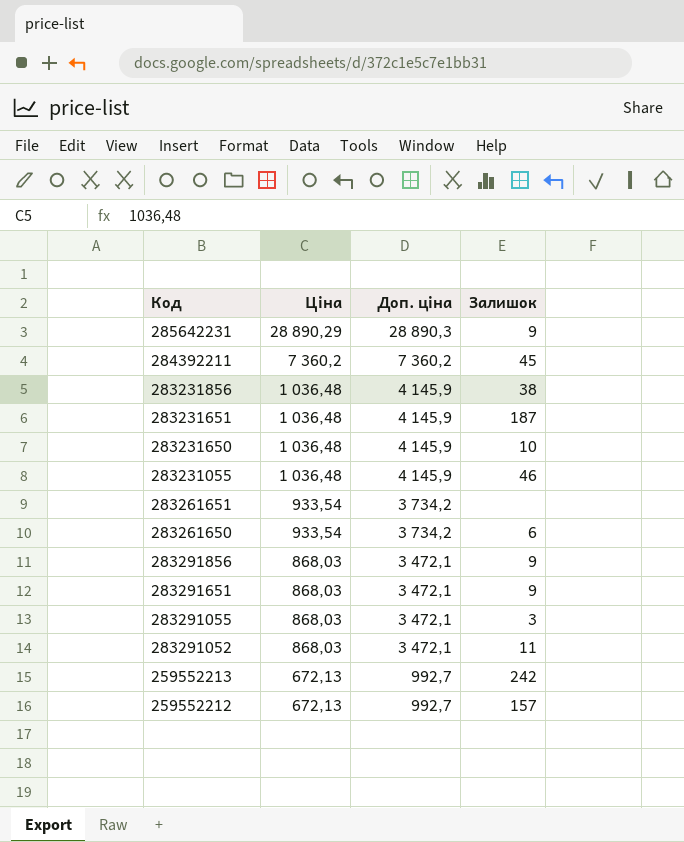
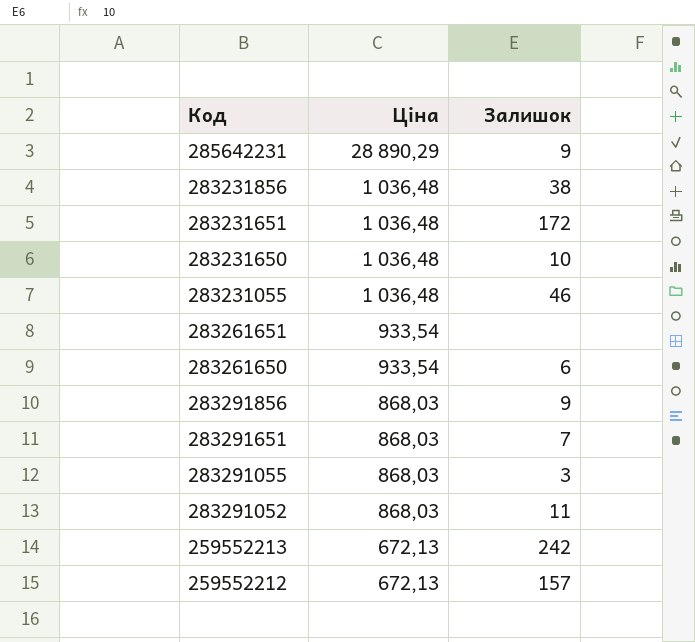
column Доп. ціна | position: 3 -> none
row 284392211: 7 360,2 | 7 360,2 | 45 -> none
283231651 | Залишок: 187 -> 172
283291651 | Залишок: 9 -> 7

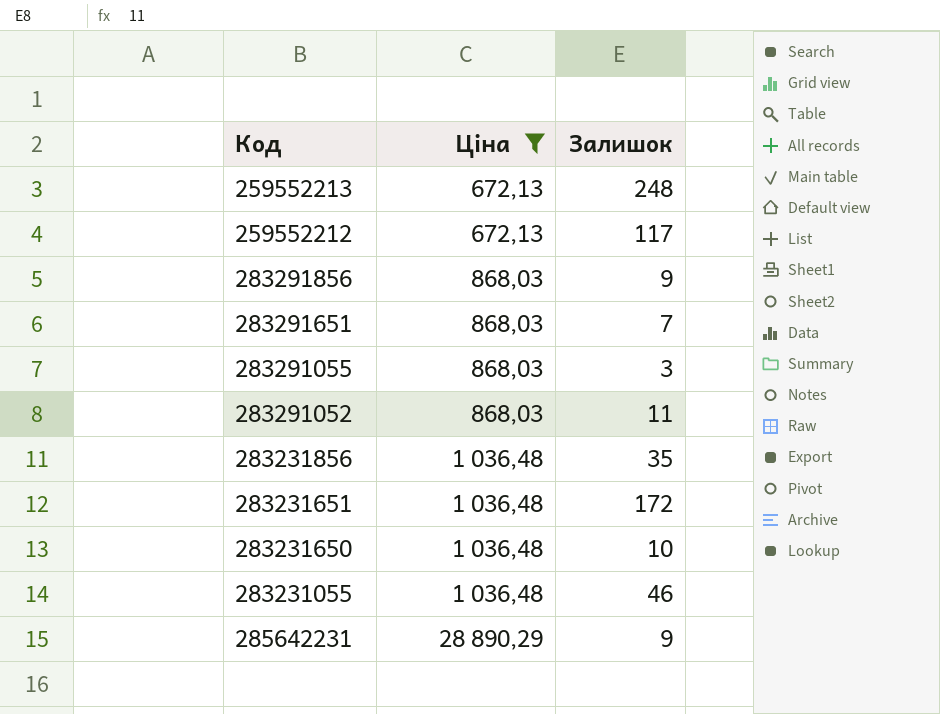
filter: none -> Ціна != 933,54
row order: Ціна descending -> Ціна ascending
259552213 | Залишок: 242 -> 248
259552212 | Залишок: 157 -> 117
283231856 | Залишок: 38 -> 35

